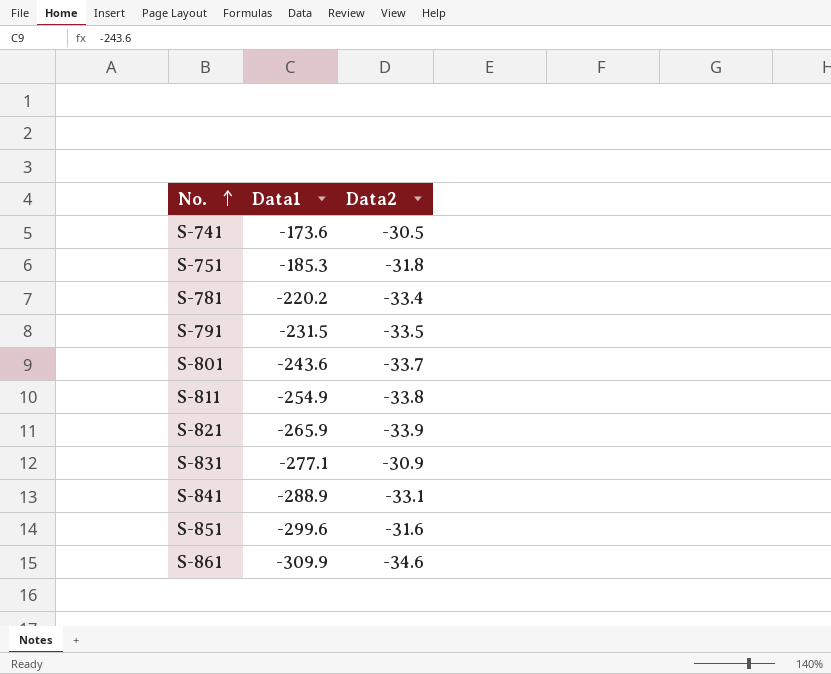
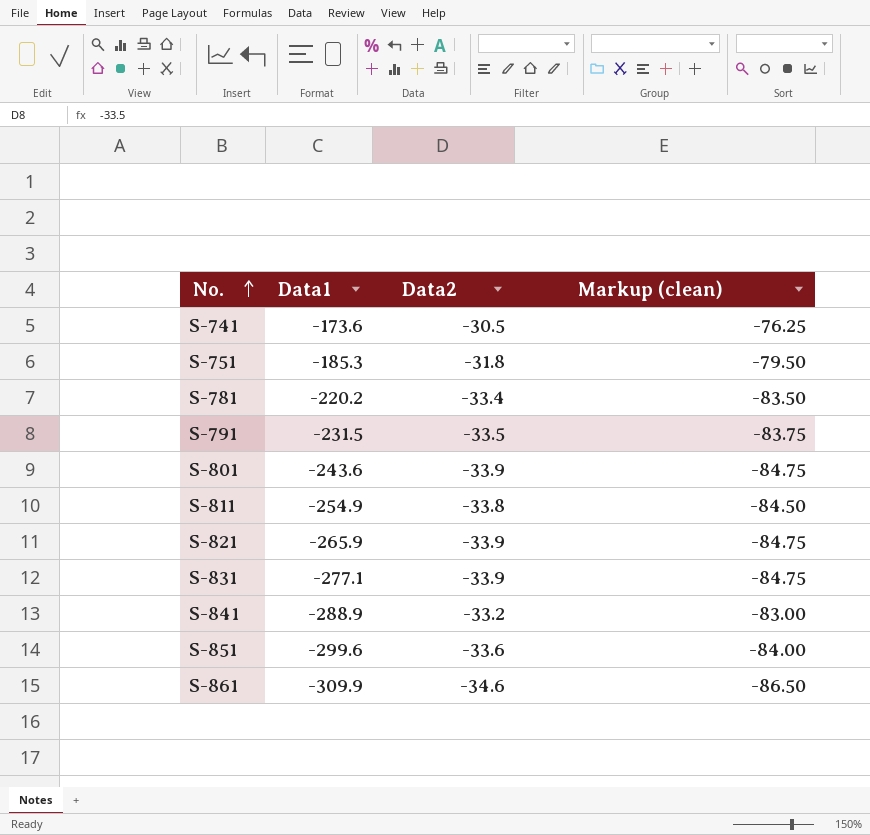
column Markup (clean) | formula: none -> [Data2] * 2.5
S-801 | Data2: -33.7 -> -33.9
S-831 | Data2: -30.9 -> -33.9
S-841 | Data2: -33.1 -> -33.2
S-851 | Data2: -31.6 -> -33.6

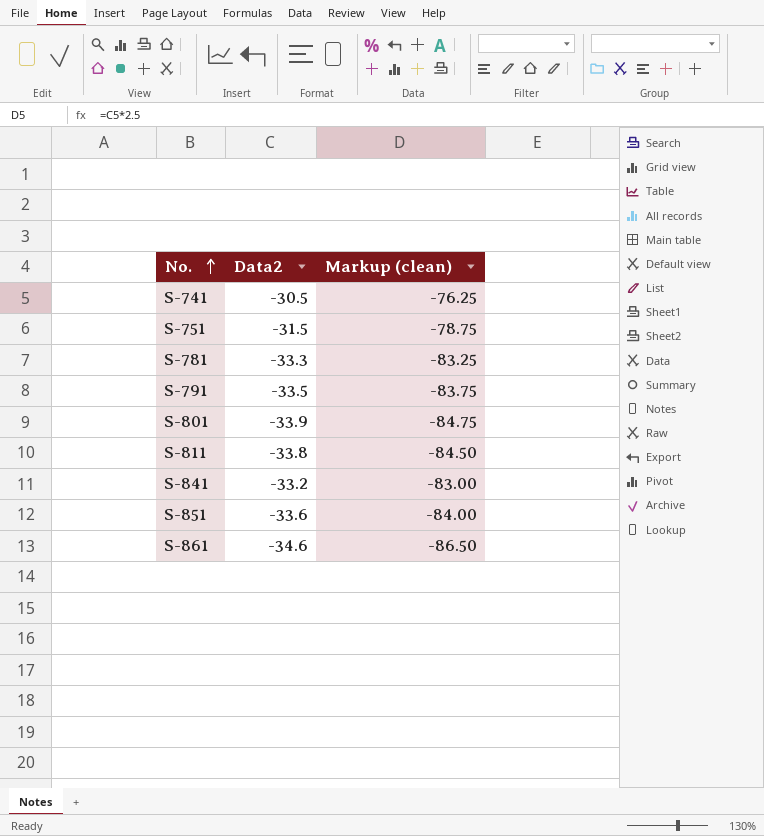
column Data1 | position: 2 -> none
row S-821: -265.9 | -33.9 | -84.75 -> none
row S-831: -277.1 | -33.9 | -84.75 -> none
S-751 | Data2: -31.8 -> -31.5
S-751 | Markup (clean): -79.50 -> -78.75
S-781 | Data2: -33.4 -> -33.3
S-781 | Markup (clean): -83.50 -> -83.25

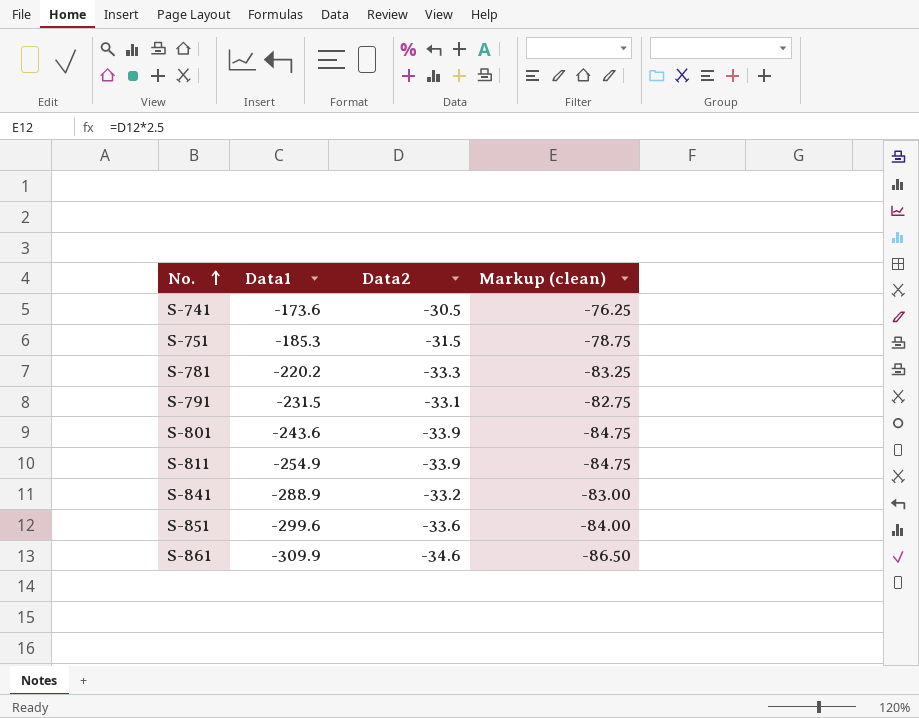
column Data1 | position: none -> 2
S-791 | Data2: -33.5 -> -33.1
S-791 | Markup (clean): -83.75 -> -82.75
S-811 | Data2: -33.8 -> -33.9
S-811 | Markup (clean): -84.50 -> -84.75

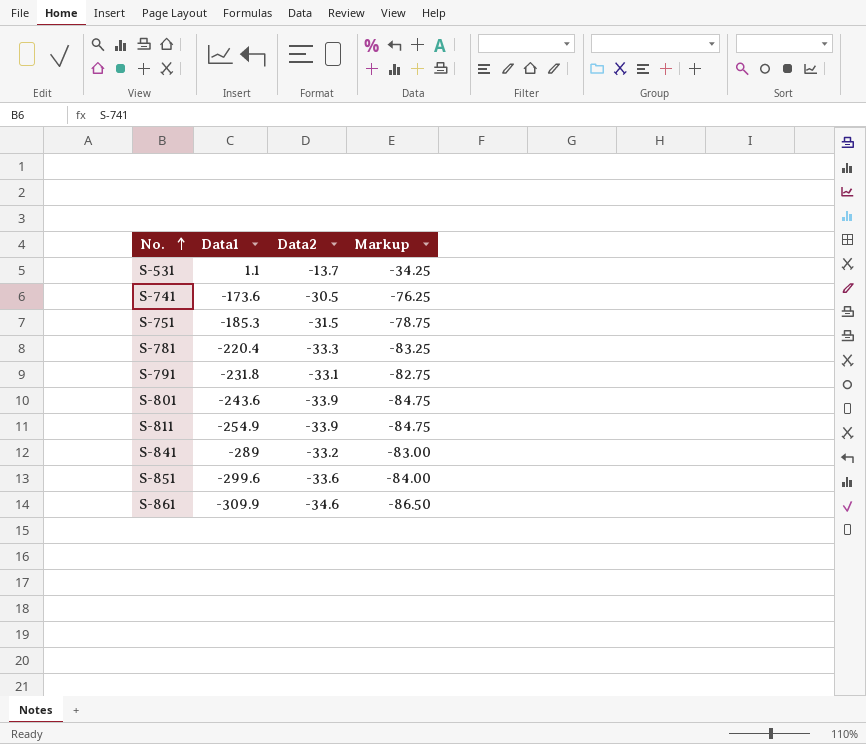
column name: Markup (clean) -> Markup
row S-531: none -> 1.1 | -13.7 | -34.25
S-781 | Data1: -220.2 -> -220.4
S-791 | Data1: -231.5 -> -231.8
S-841 | Data1: -288.9 -> -289

